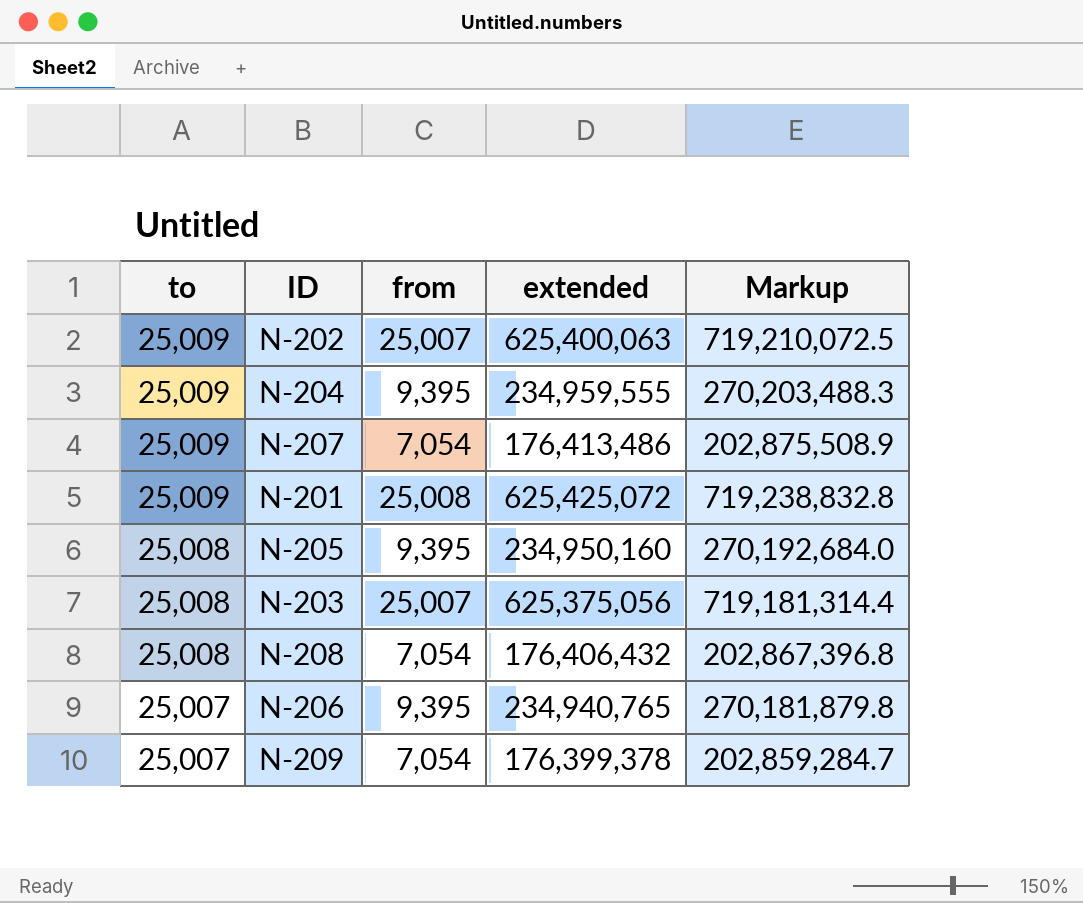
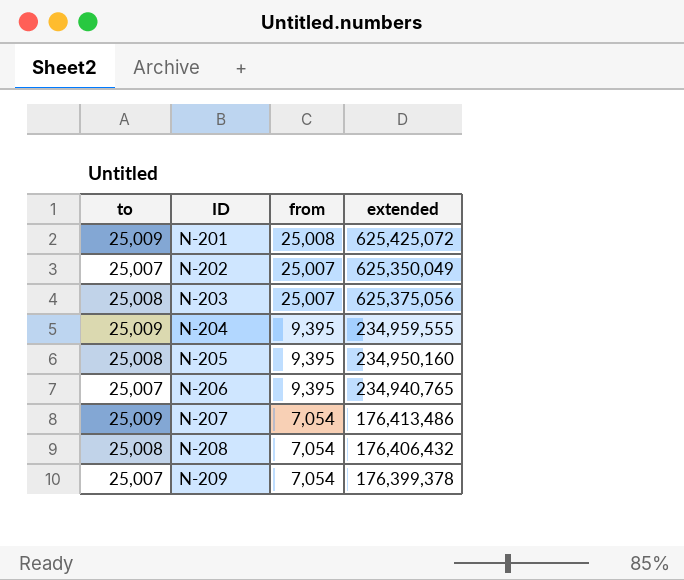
row order: to descending -> ID ascending
column Markup | formula: [extended] * 1.15 -> none
N-202 | to: 25,009 -> 25,007
N-202 | extended: 625,400,063 -> 625,350,049

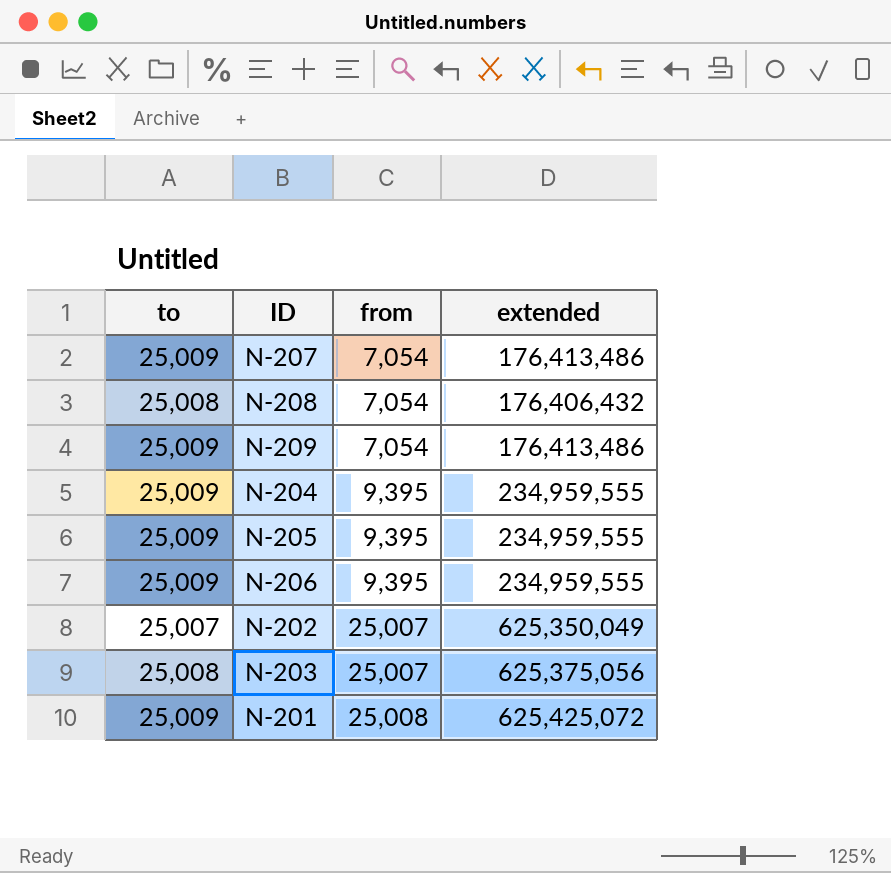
row order: ID ascending -> from ascending
N-209 | to: 25,007 -> 25,009
N-209 | extended: 176,399,378 -> 176,413,486
N-205 | to: 25,008 -> 25,009
N-205 | extended: 234,950,160 -> 234,959,555
N-206 | to: 25,007 -> 25,009
N-206 | extended: 234,940,765 -> 234,959,555

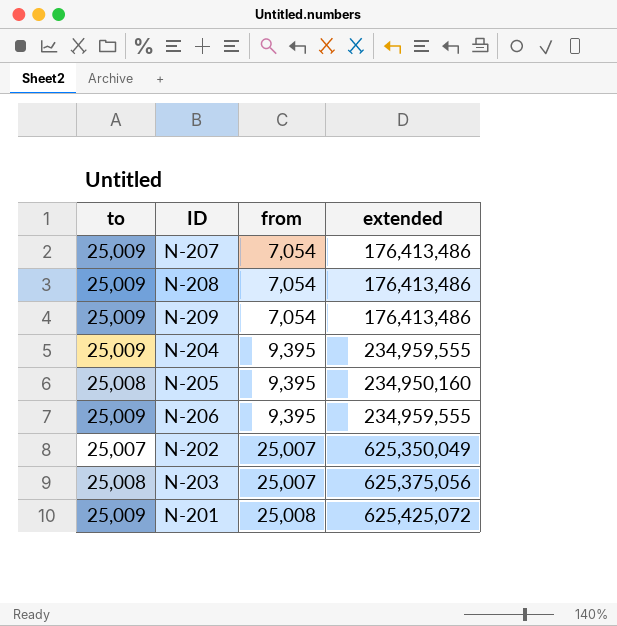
N-208 | to: 25,008 -> 25,009
N-208 | extended: 176,406,432 -> 176,413,486
N-205 | to: 25,009 -> 25,008
N-205 | extended: 234,959,555 -> 234,950,160

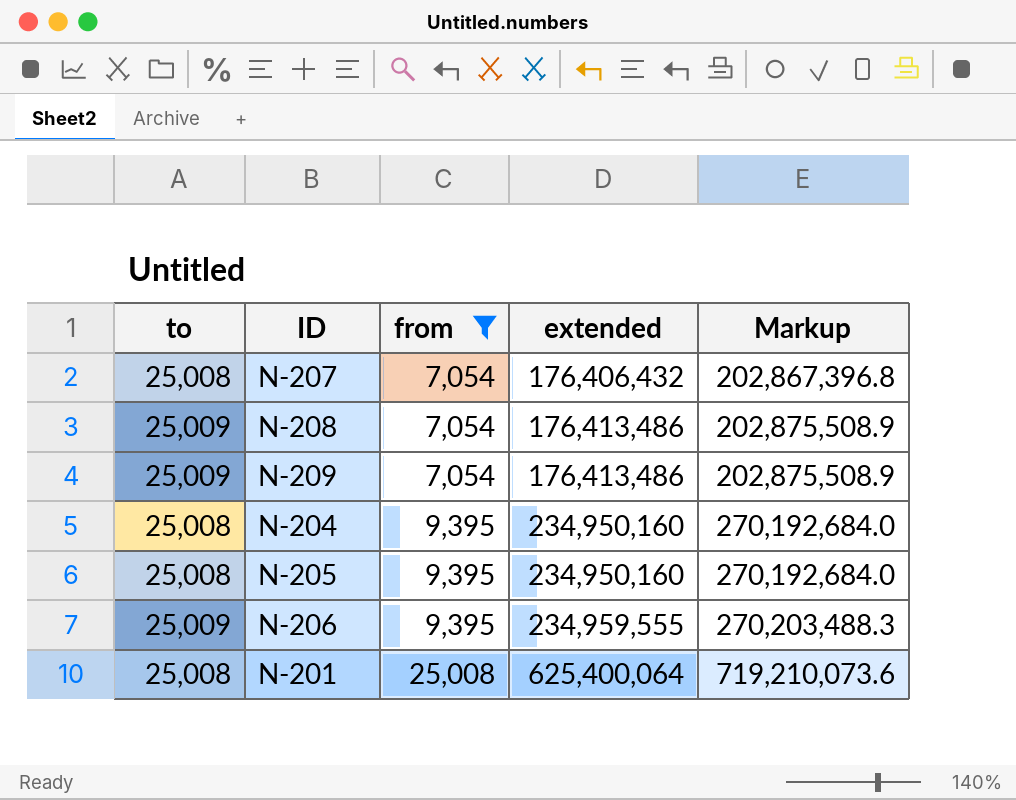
filter: none -> from != 25,007
column Markup | formula: none -> [extended] * 1.15
N-207 | to: 25,009 -> 25,008
N-207 | extended: 176,413,486 -> 176,406,432
N-204 | to: 25,009 -> 25,008
N-204 | extended: 234,959,555 -> 234,950,160
N-201 | to: 25,009 -> 25,008
N-201 | extended: 625,425,072 -> 625,400,064

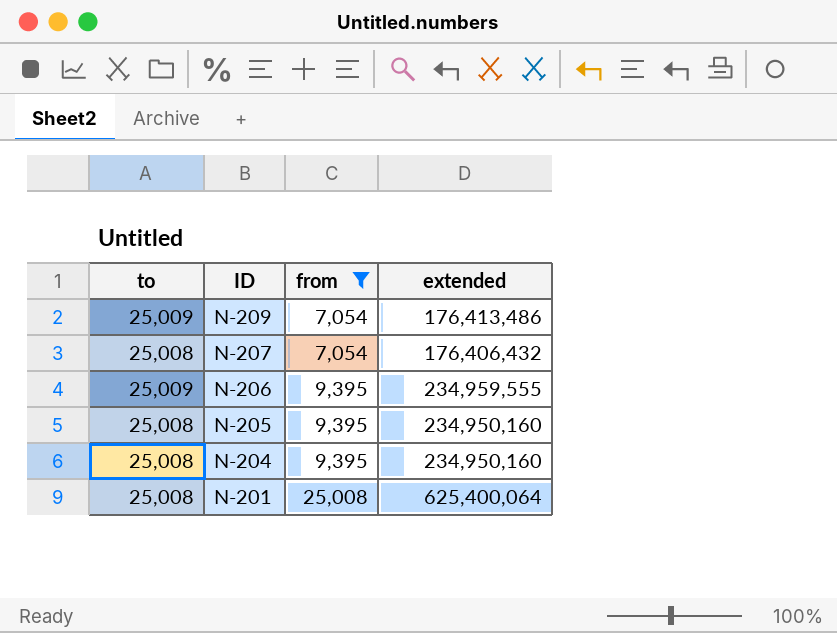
row order: from ascending -> ID descending
column Markup | formula: [extended] * 1.15 -> none
row N-208: 25,009 | 7,054 | 176,413,486 | 202,875,508.9 -> none

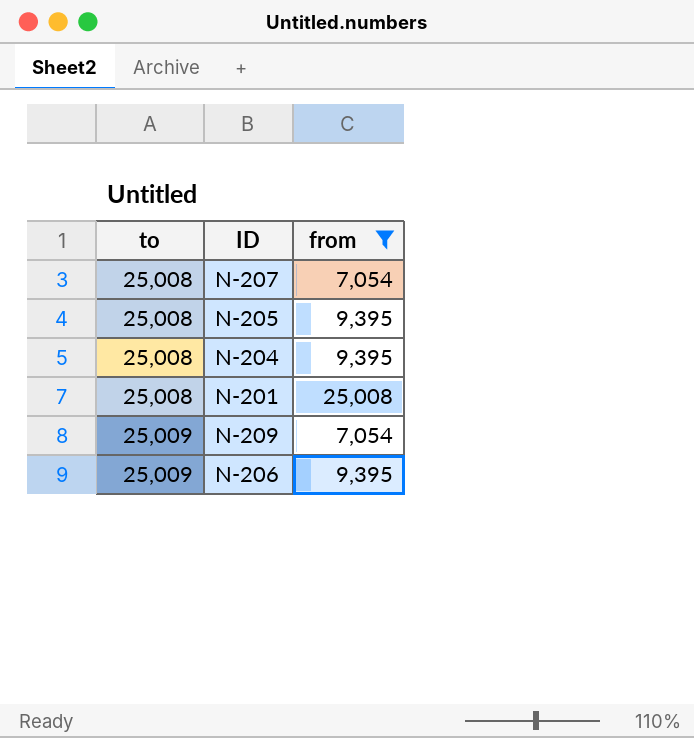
row order: ID descending -> to ascending
column extended | formula: [to] * [from] -> none

